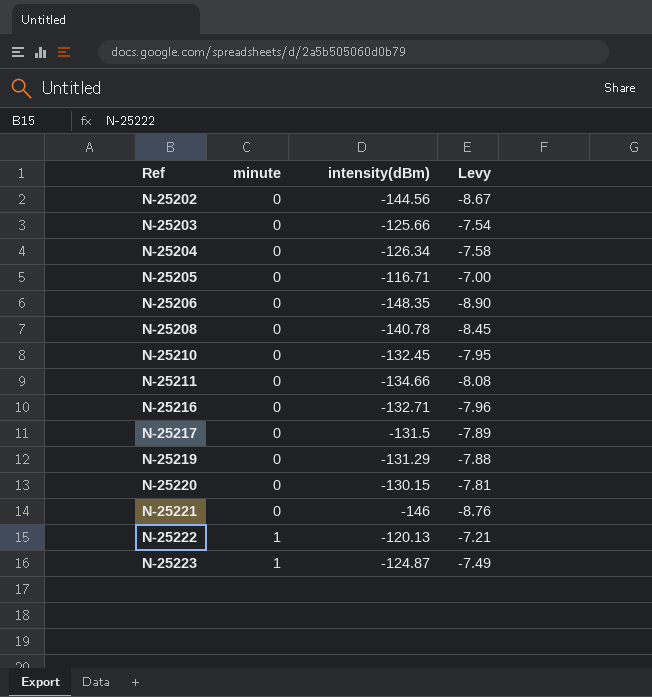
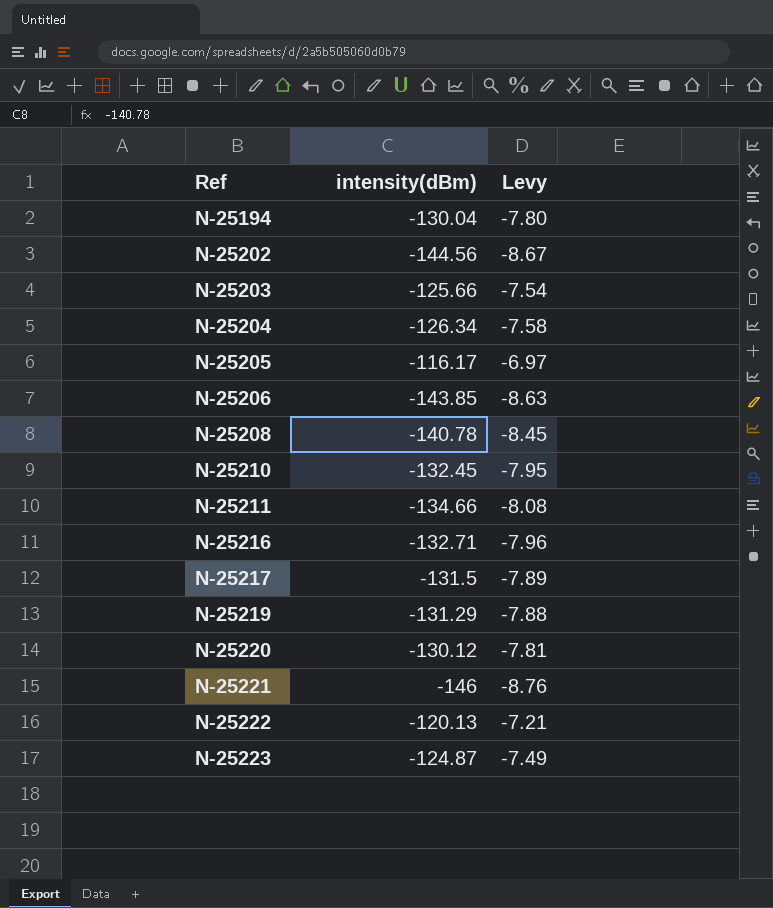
column minute | position: 2 -> none
row N-25194: none -> -130.04 | -7.80
N-25205 | intensity(dBm): -116.71 -> -116.17
N-25205 | Levy: -7.00 -> -6.97
N-25206 | intensity(dBm): -148.35 -> -143.85
N-25206 | Levy: -8.90 -> -8.63
N-25220 | intensity(dBm): -130.15 -> -130.12

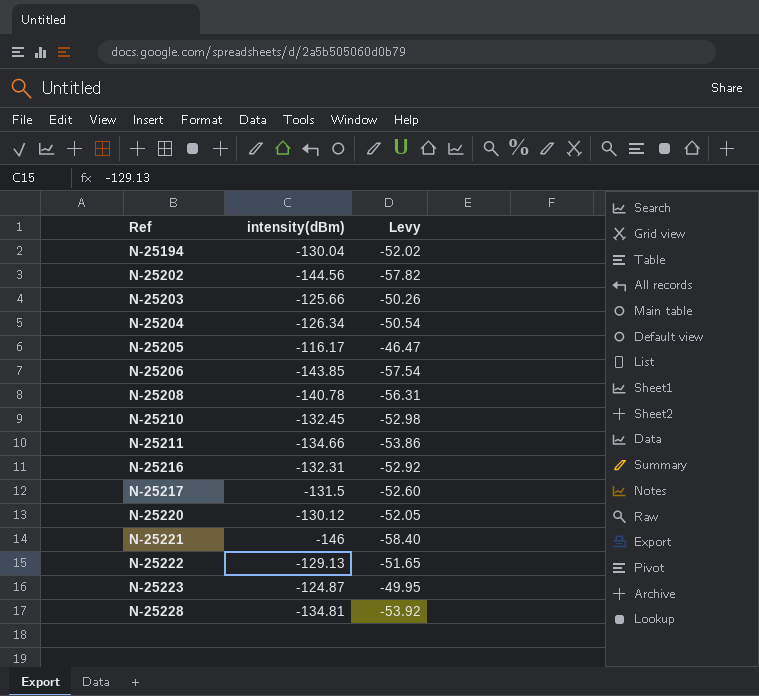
column Levy | formula: [intensity(dBm)] * 0.06 -> [intensity(dBm)] * 0.4
row N-25219: -131.29 | -7.88 -> none
N-25216 | intensity(dBm): -132.71 -> -132.31
N-25222 | intensity(dBm): -120.13 -> -129.13
row N-25228: none -> -134.81 | -53.92

